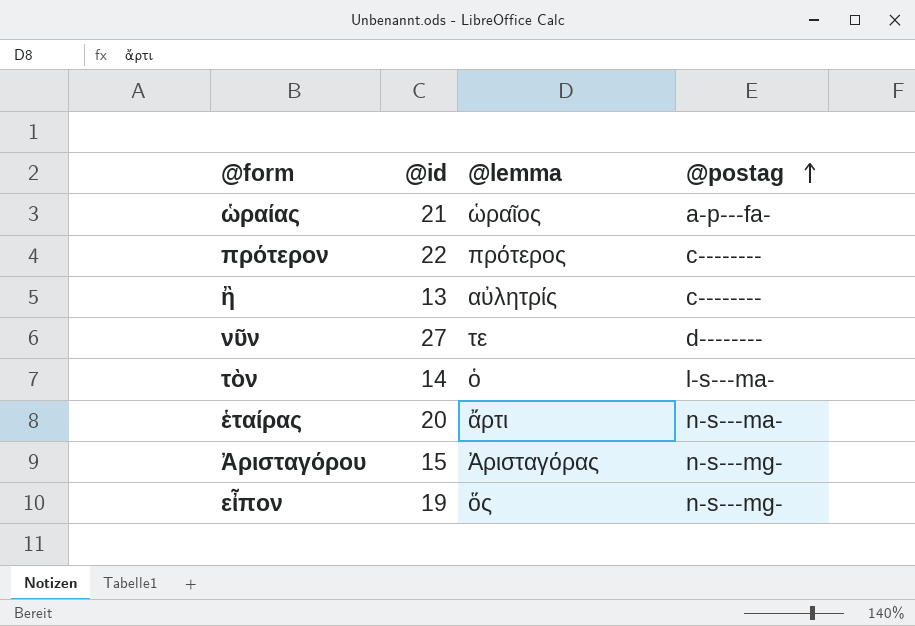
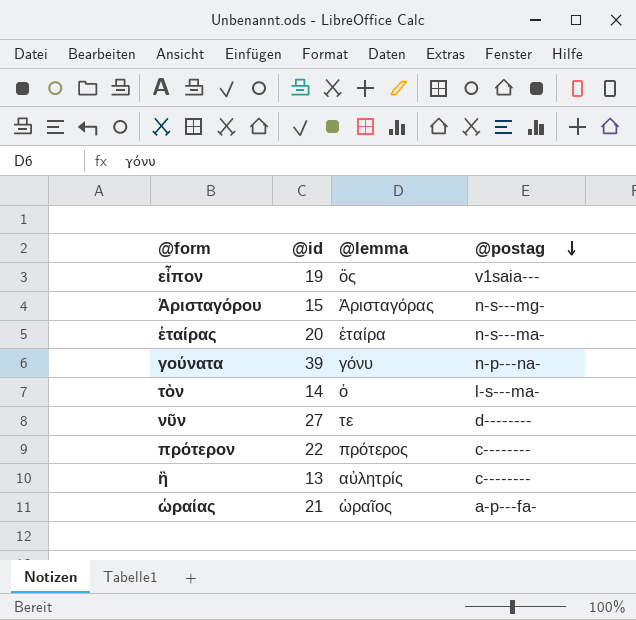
row order: @postag ascending -> @postag descending
εἶπον | @postag: n-s---mg- -> v1saia---
ἑταίρας | @lemma: ἄρτι -> ἑταίρα
row γούνατα: none -> 39 | γόνυ | n-p---na-

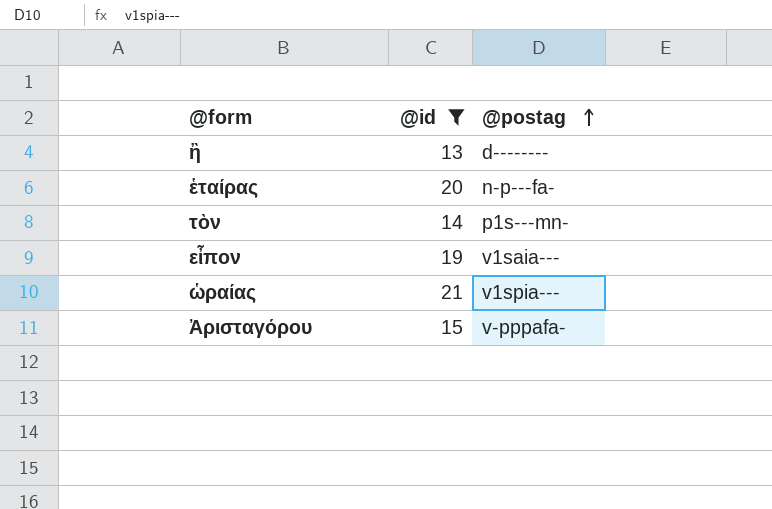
filter: none -> @id <= 21
row order: @postag descending -> @postag ascending
column @lemma | position: 3 -> none
ἢ | @postag: c-------- -> d--------
ἑταίρας | @postag: n-s---ma- -> n-p---fa-
τὸν | @postag: l-s---ma- -> p1s---mn-
ὡραίας | @postag: a-p---fa- -> v1spia---
Ἀρισταγόρου | @postag: n-s---mg- -> v-pppafa-

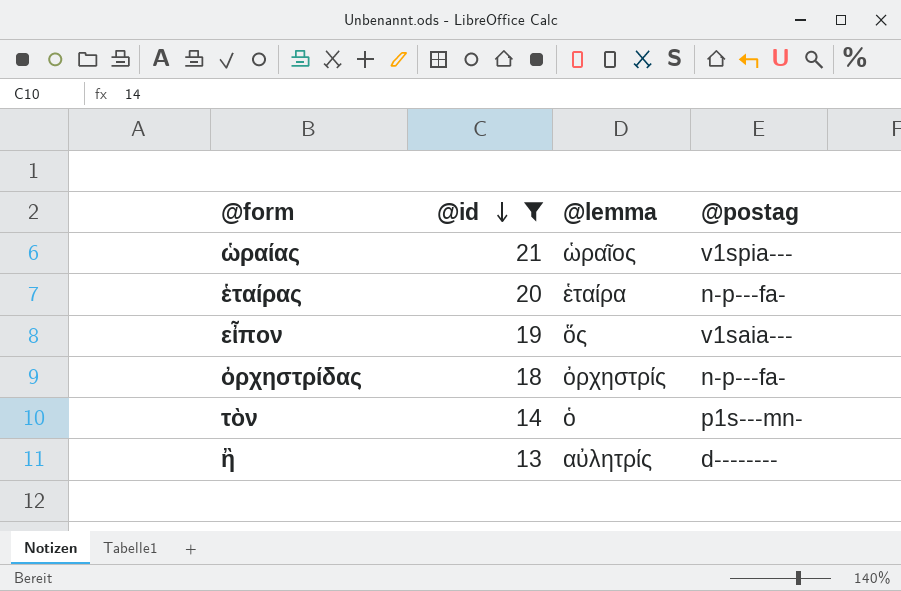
row order: @postag ascending -> @id descending
column @lemma | position: none -> 3
row Ἀρισταγόρου: 15 | v-pppafa- -> none
row ὀρχηστρίδας: none -> 18 | ὀρχηστρίς | n-p---fa-

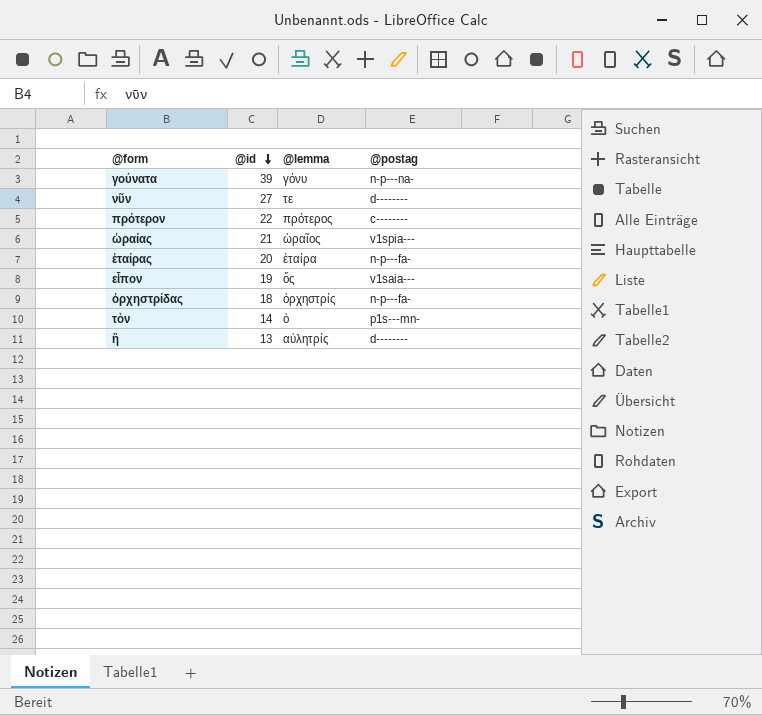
filter: @id <= 21 -> none

